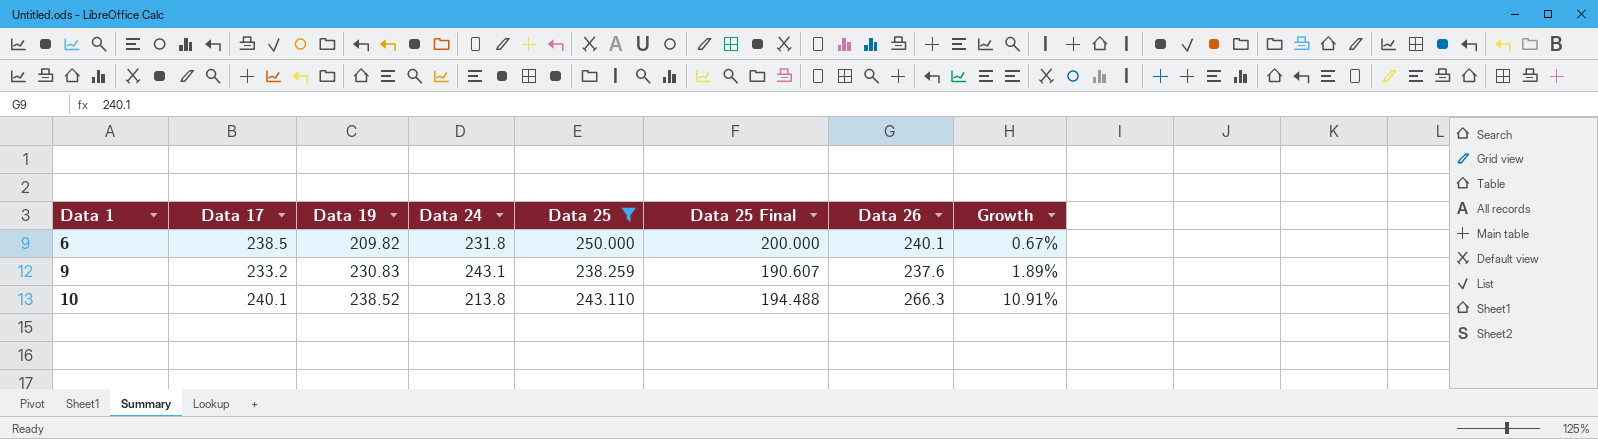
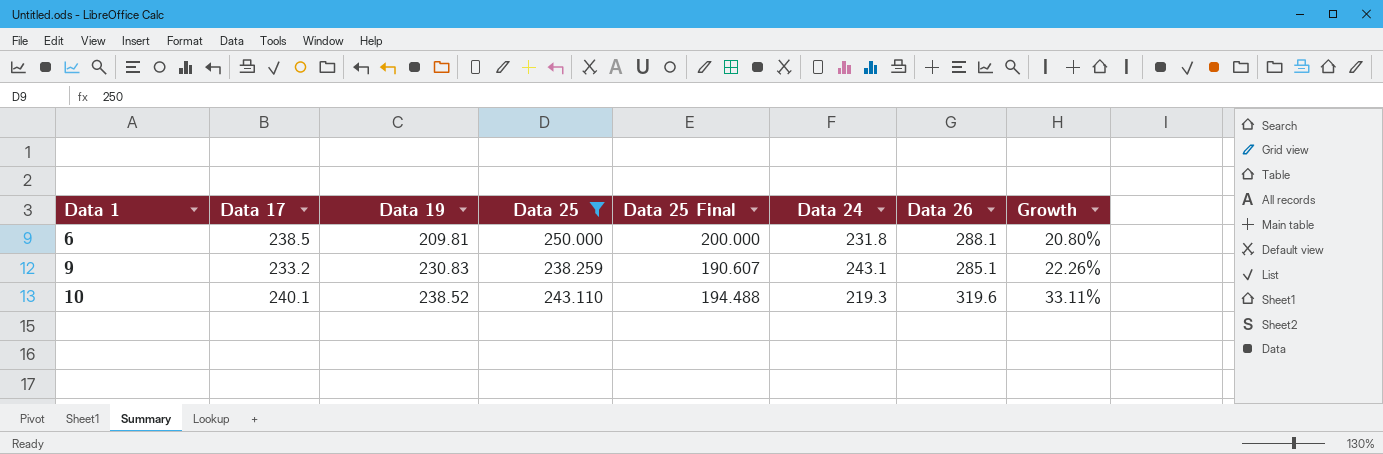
column Data 24 | position: 4 -> 6
6 | Data 19: 209.82 -> 209.81
6 | Data 26: 240.1 -> 288.1
6 | Growth: 0.67% -> 20.80%
9 | Data 26: 237.6 -> 285.1
9 | Growth: 1.89% -> 22.26%
10 | Data 24: 213.8 -> 219.3
10 | Data 26: 266.3 -> 319.6
10 | Growth: 10.91% -> 33.11%

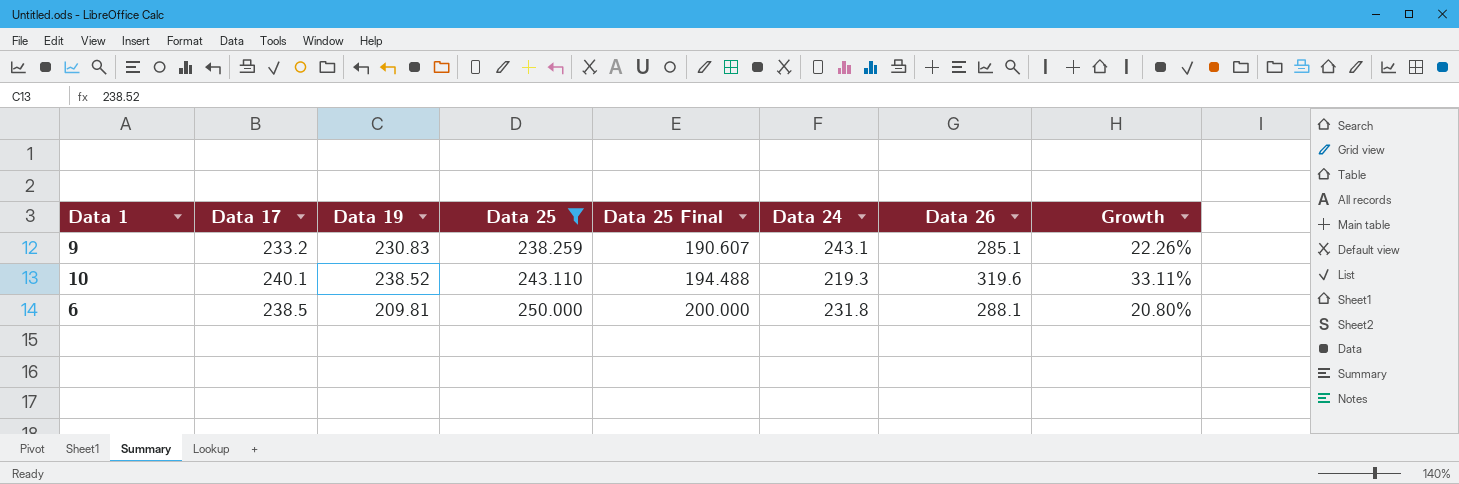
row order: Data 1 ascending -> Data 25 ascending

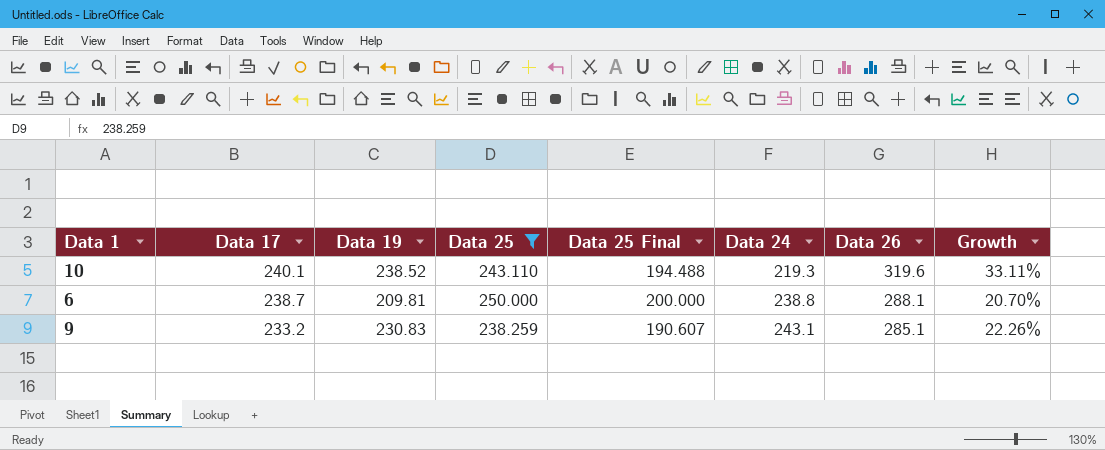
row order: Data 25 ascending -> Data 17 descending
6 | Data 17: 238.5 -> 238.7
6 | Data 24: 231.8 -> 238.8
6 | Growth: 20.80% -> 20.70%

